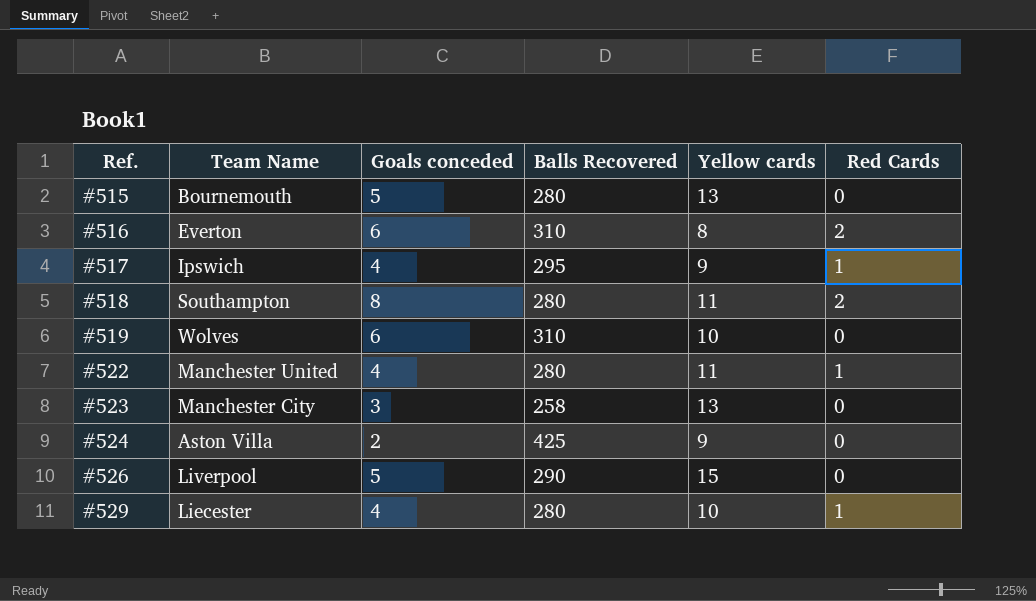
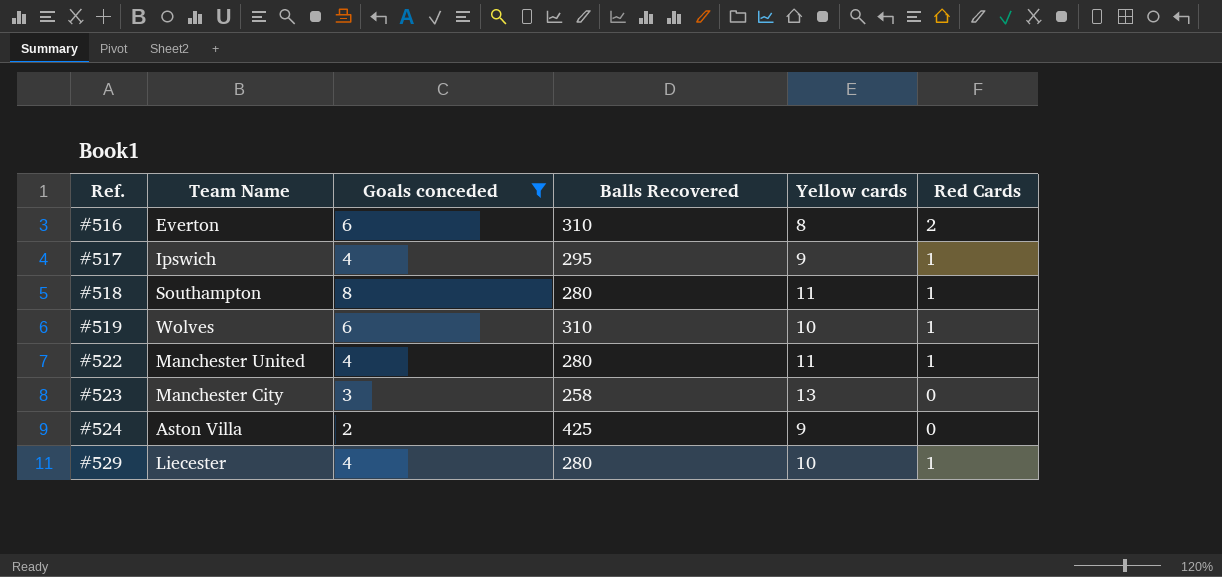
filter: none -> Goals conceded != 5
#518 | Red Cards: 2 -> 1
#519 | Red Cards: 0 -> 1

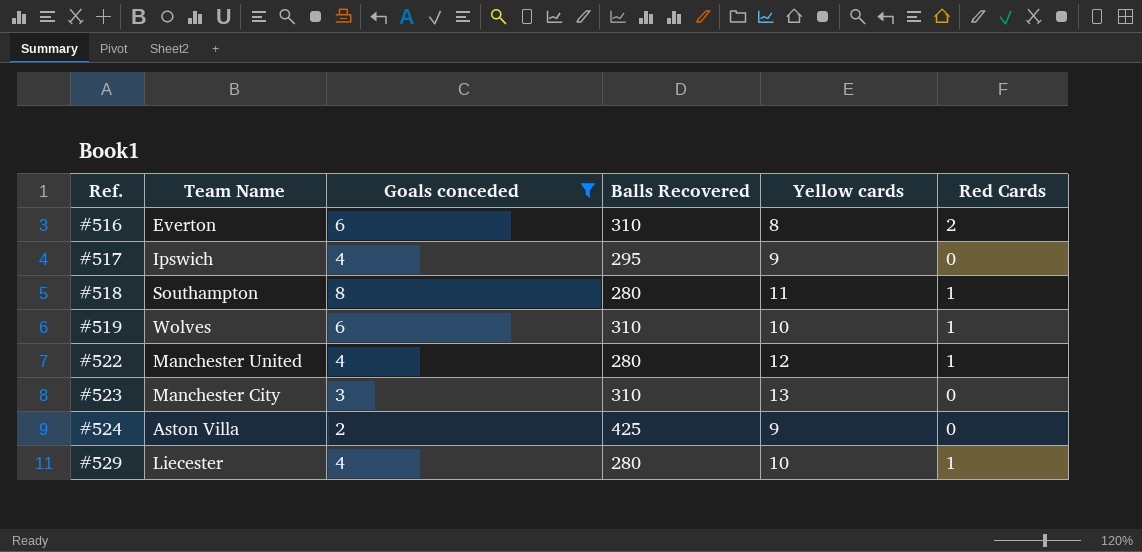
#517 | Red Cards: 1 -> 0
#522 | Yellow cards: 11 -> 12
#523 | Balls Recovered: 258 -> 310

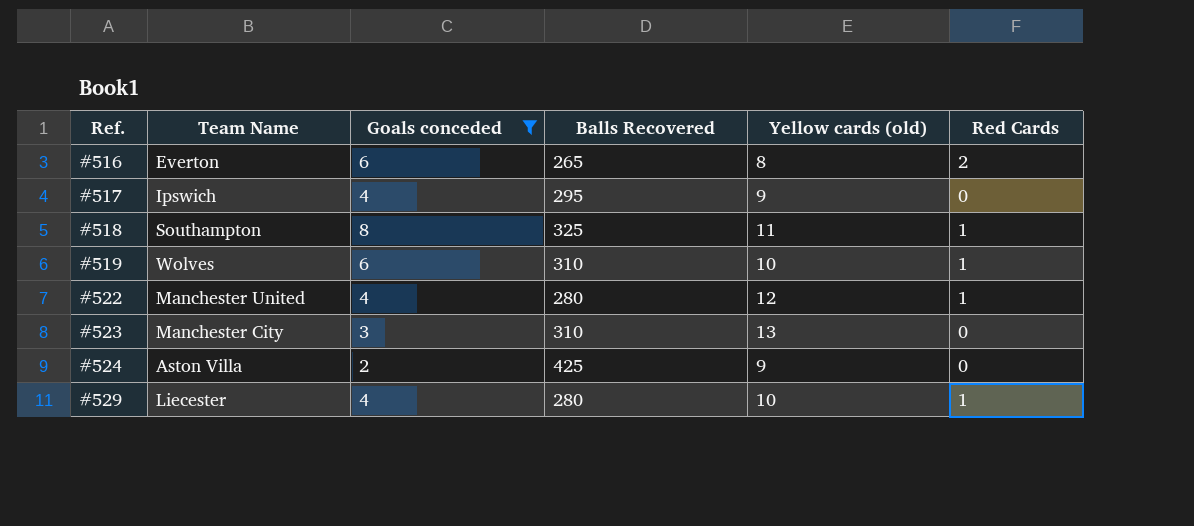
column name: Yellow cards -> Yellow cards (old)
#516 | Balls Recovered: 310 -> 265
#518 | Balls Recovered: 280 -> 325

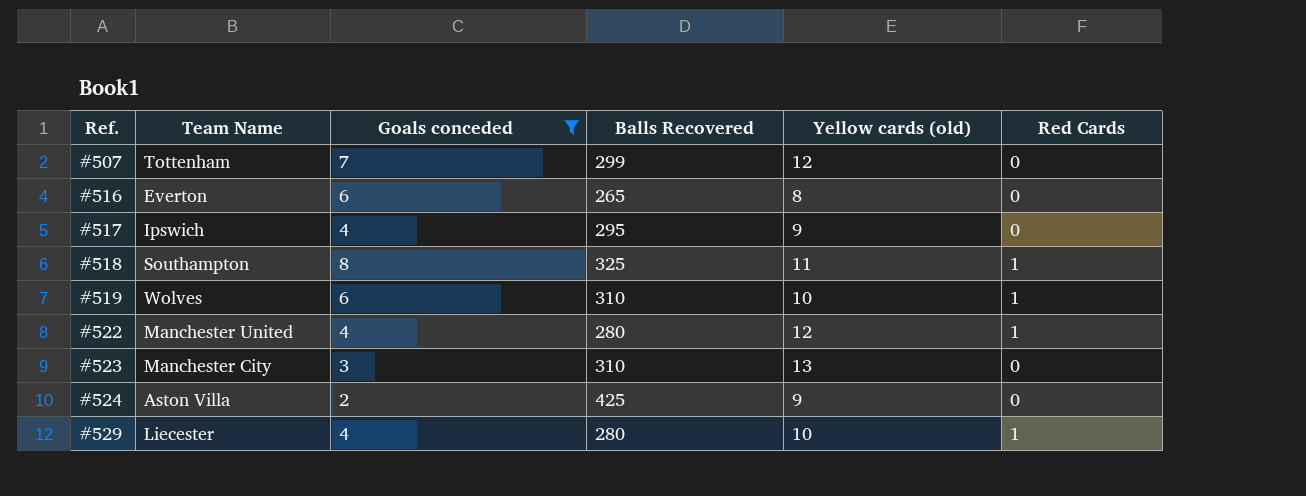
row #507: none -> Tottenham | 7 | 299 | 12 | 0
#516 | Red Cards: 2 -> 0

